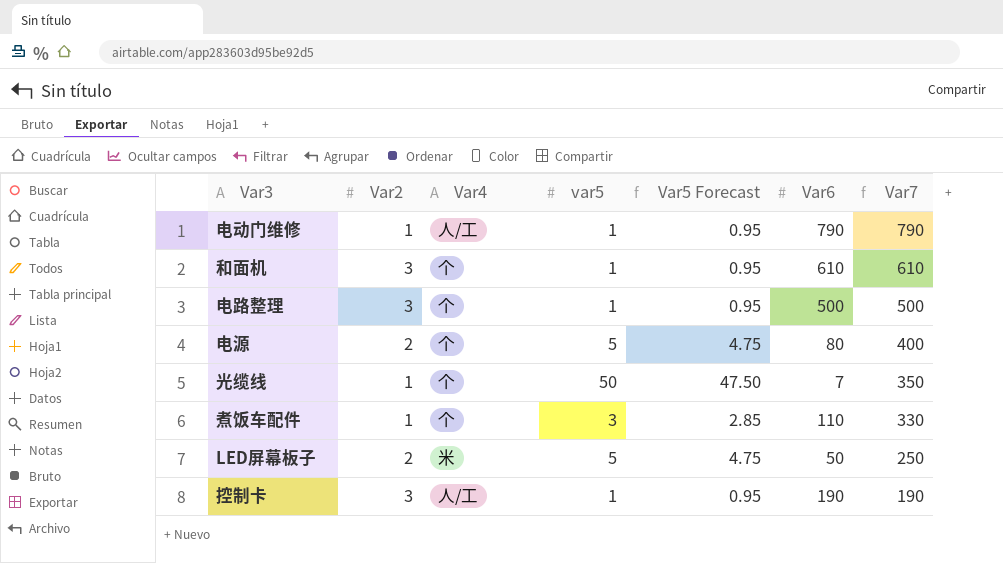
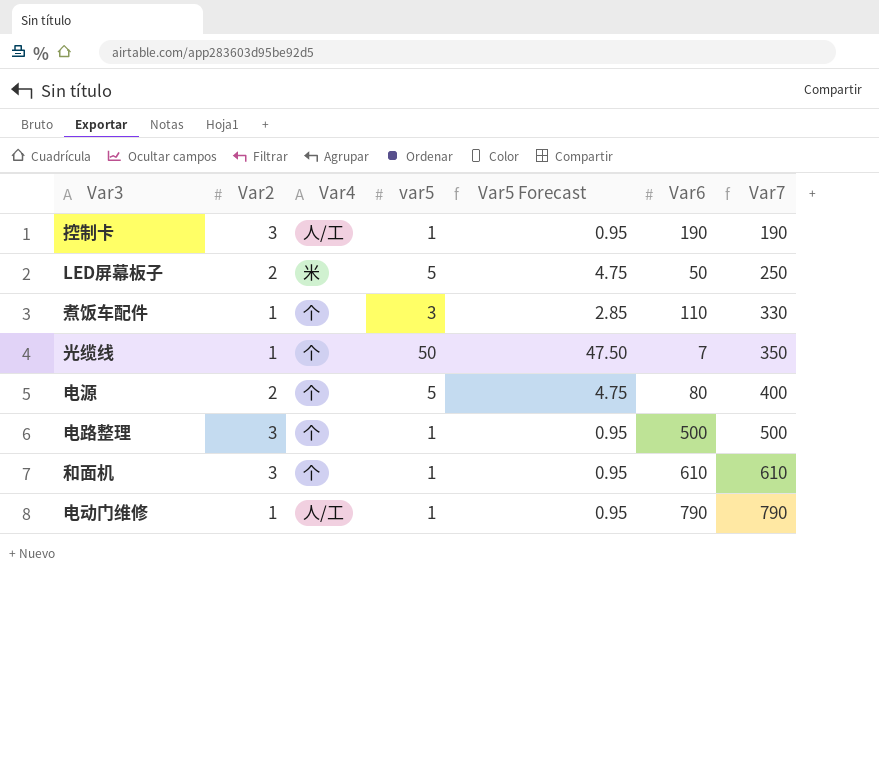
row order: Var7 descending -> Var7 ascending

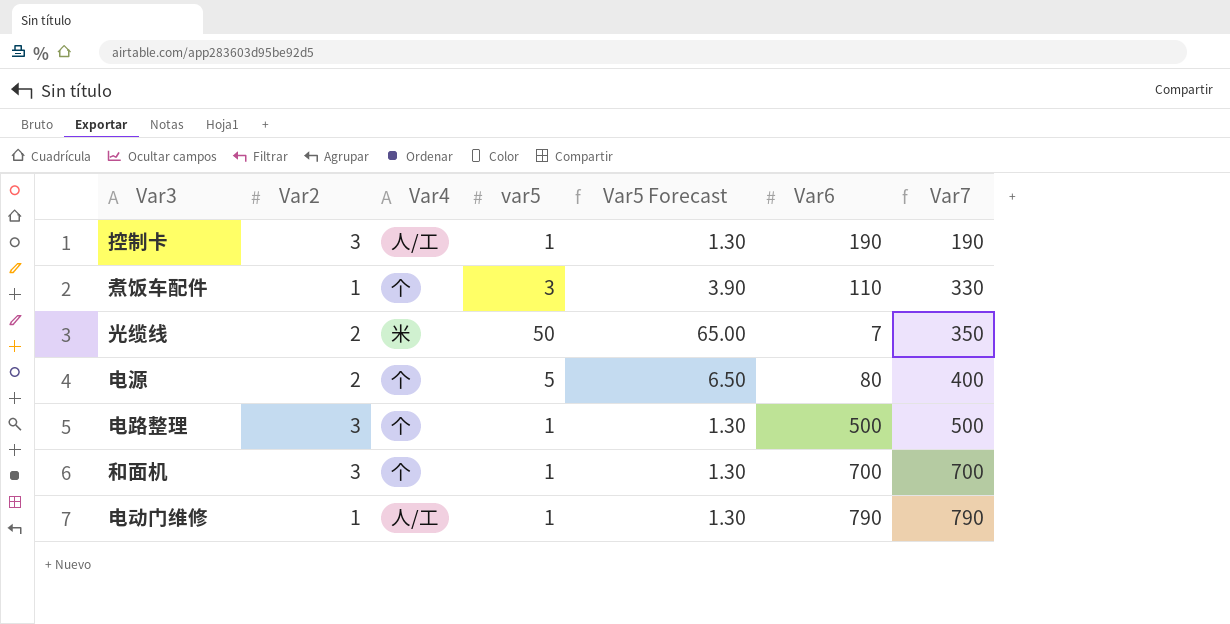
column Var5 Forecast | formula: [var5] * 0.95 -> [var5] * 1.3
row LED屏幕板子: 2 | 米 | 5 | 4.75 | 50 | 250 -> none
光缆线 | Var2: 1 -> 2
光缆线 | Var4: 个 -> 米
和面机 | Var6: 610 -> 700
和面机 | Var7: 610 -> 700

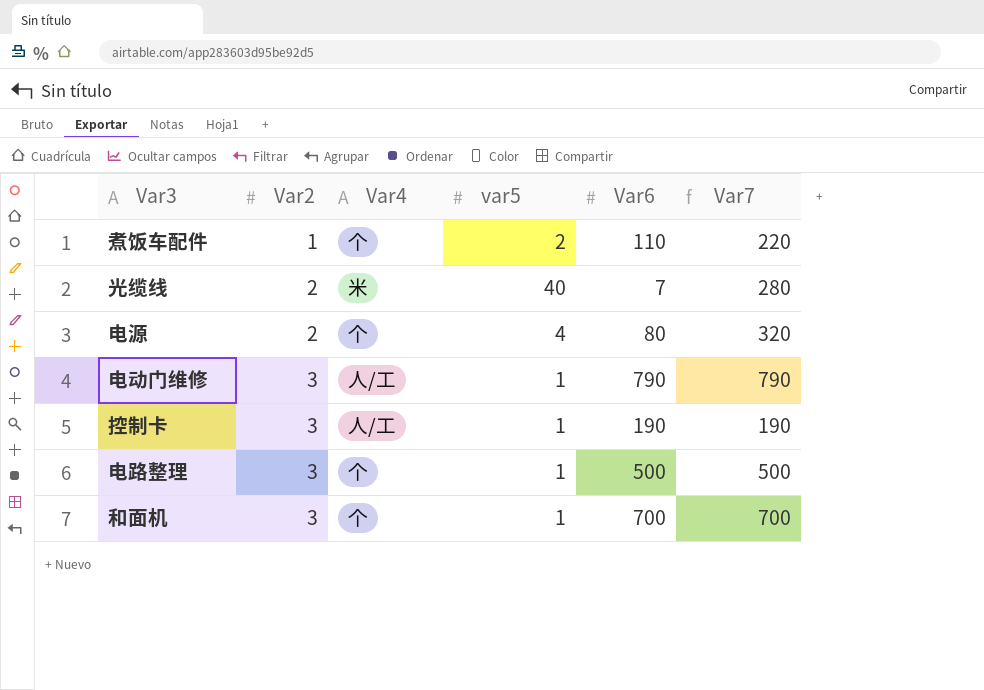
row order: Var7 ascending -> Var2 ascending
column Var5 Forecast | formula: [var5] * 1.3 -> none
煮饭车配件 | var5: 3 -> 2
煮饭车配件 | Var7: 330 -> 220
光缆线 | var5: 50 -> 40
光缆线 | Var7: 350 -> 280
电源 | var5: 5 -> 4
电源 | Var7: 400 -> 320
电动门维修 | Var2: 1 -> 3

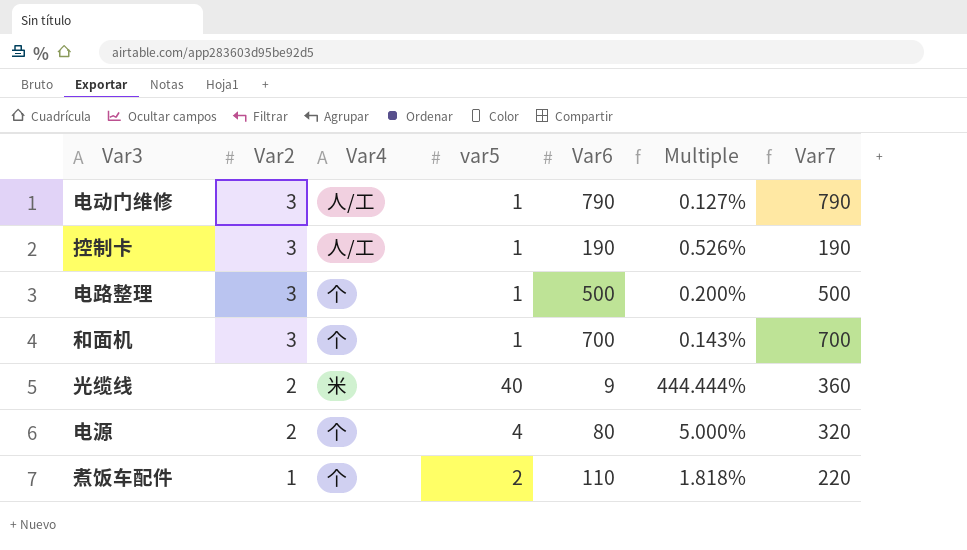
row order: Var2 ascending -> Var2 descending
column Multiple | formula: none -> [var5] / [Var6]
光缆线 | Var6: 7 -> 9
光缆线 | Var7: 280 -> 360

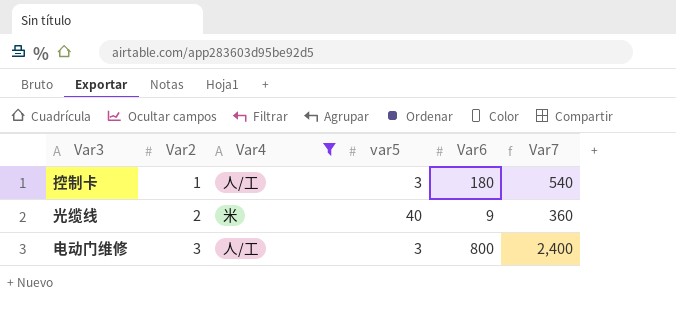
filter: none -> Var4 != 个
row order: Var2 descending -> Var2 ascending
column Multiple | formula: [var5] / [Var6] -> none
控制卡 | Var2: 3 -> 1
控制卡 | var5: 1 -> 3
控制卡 | Var6: 190 -> 180
控制卡 | Var7: 190 -> 540
电动门维修 | var5: 1 -> 3
电动门维修 | Var6: 790 -> 800
电动门维修 | Var7: 790 -> 2,400

